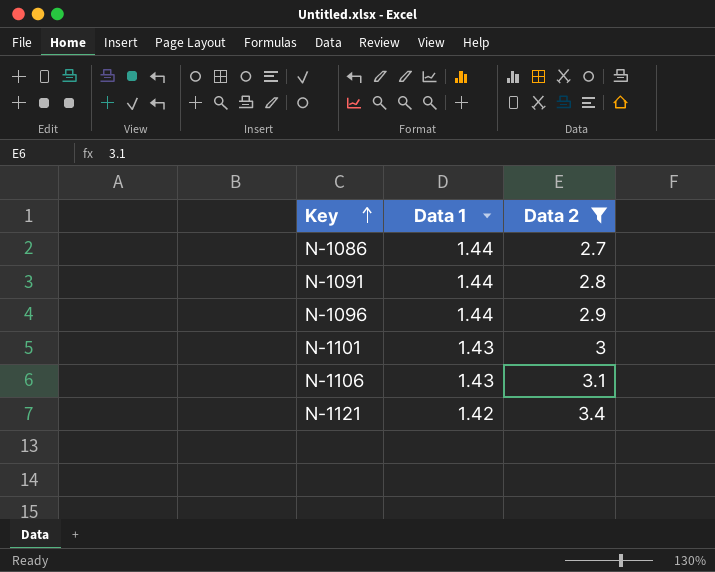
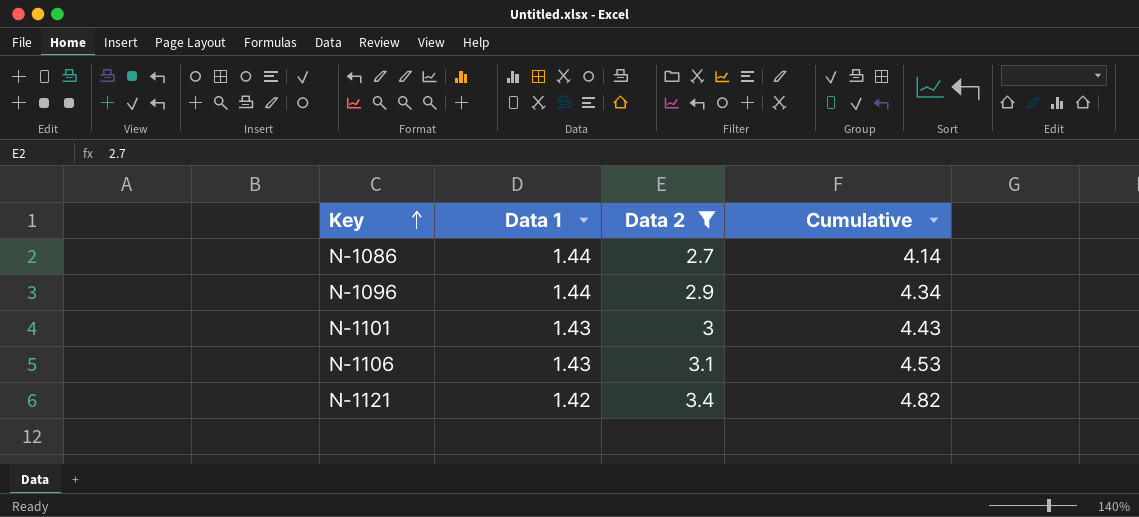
column Cumulative | formula: none -> [Data 1] + [Data 2]
row N-1091: 1.44 | 2.8 -> none

